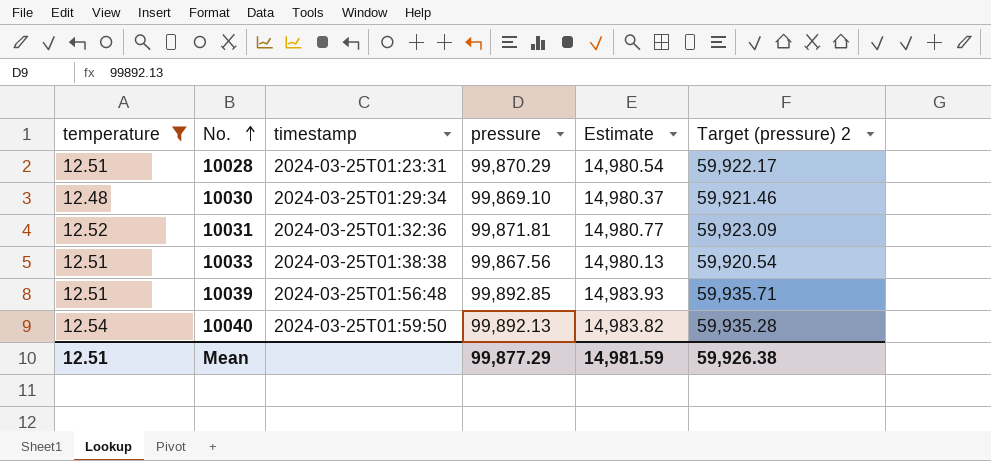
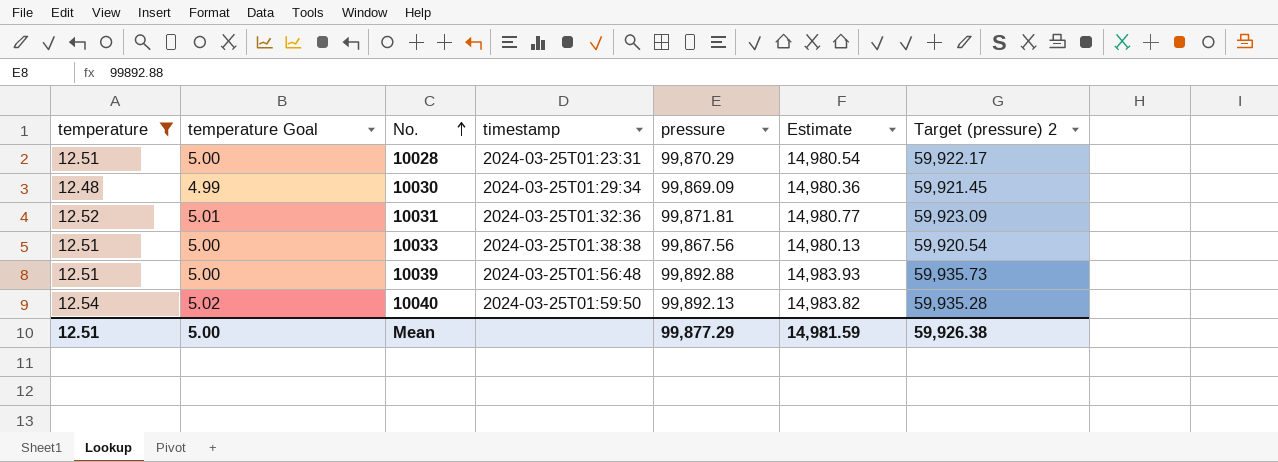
column temperature Goal | formula: none -> [temperature] * 0.4
10030 | pressure: 99,869.10 -> 99,869.09
10030 | Estimate: 14,980.37 -> 14,980.36
10030 | Target (pressure) 2: 59,921.46 -> 59,921.45
10039 | pressure: 99,892.85 -> 99,892.88
10039 | Target (pressure) 2: 59,935.71 -> 59,935.73

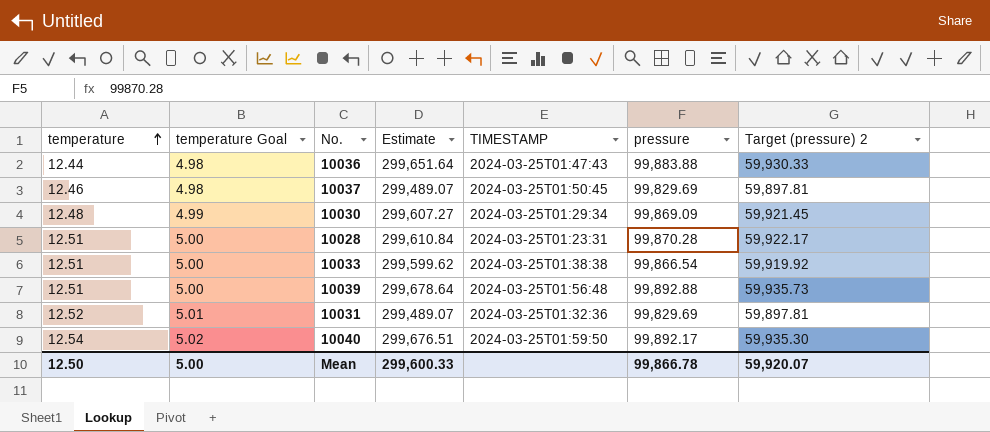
filter: temperature >= 12.48 -> none
row order: No. ascending -> temperature ascending
column Estimate | formula: [pressure] * 0.15 -> [pressure] * 3
column Estimate | position: 6 -> 4
column name: timestamp -> TIMESTAMP
10028 | pressure: 99,870.29 -> 99,870.28
10033 | pressure: 99,867.56 -> 99,866.54
10033 | Target (pressure) 2: 59,920.54 -> 59,919.92
10031 | pressure: 99,871.81 -> 99,829.69
10031 | Target (pressure) 2: 59,923.09 -> 59,897.81
10040 | pressure: 99,892.13 -> 99,892.17
10040 | Target (pressure) 2: 59,935.28 -> 59,935.30
Mean | temperature: 12.51 -> 12.50
Mean | Estimate: 14,981.59 -> 299,600.33
Mean | pressure: 99,877.29 -> 99,866.78
Mean | Target (pressure) 2: 59,926.38 -> 59,920.07

